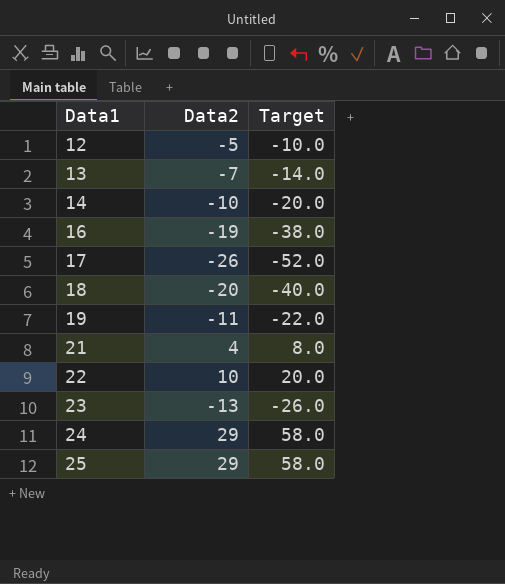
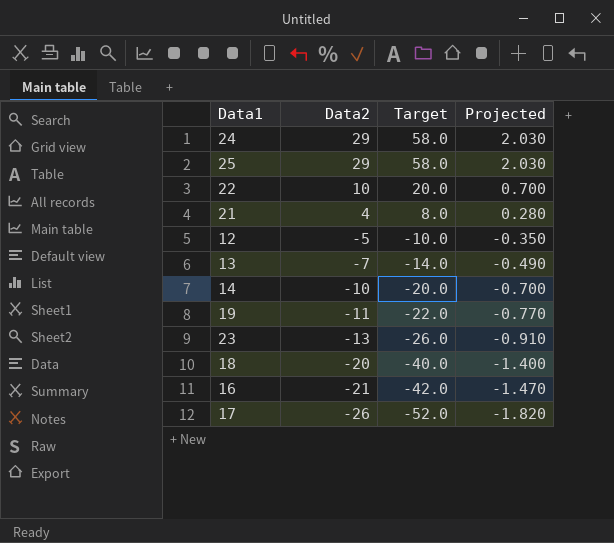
row order: Data1 ascending -> Data2 descending
column Projected | formula: none -> [Data2] * 0.07
16 | Data2: -19 -> -21
16 | Target: -38.0 -> -42.0

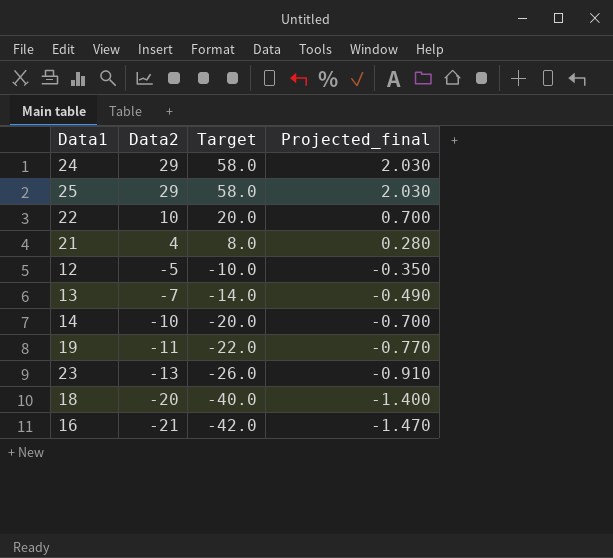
column name: Projected -> Projected_final
row 17: -26 | -52.0 | -1.820 -> none

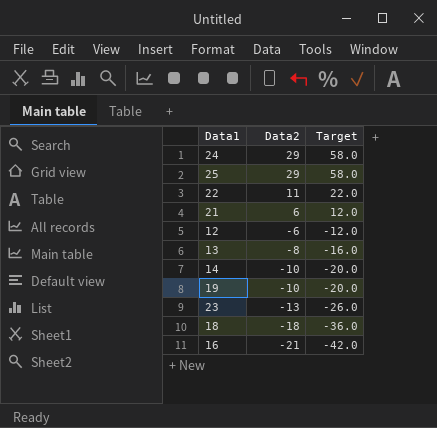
column Projected_final | formula: [Data2] * 0.07 -> none
22 | Data2: 10 -> 11
22 | Target: 20.0 -> 22.0
21 | Data2: 4 -> 6
21 | Target: 8.0 -> 12.0
12 | Data2: -5 -> -6
12 | Target: -10.0 -> -12.0
13 | Data2: -7 -> -8
13 | Target: -14.0 -> -16.0
19 | Data2: -11 -> -10
19 | Target: -22.0 -> -20.0
18 | Data2: -20 -> -18
18 | Target: -40.0 -> -36.0

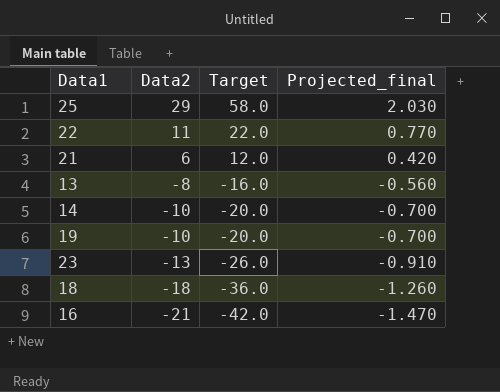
column Projected_final | formula: none -> [Data2] * 0.07
row 24: 29 | 58.0 -> none
row 12: -6 | -12.0 -> none

